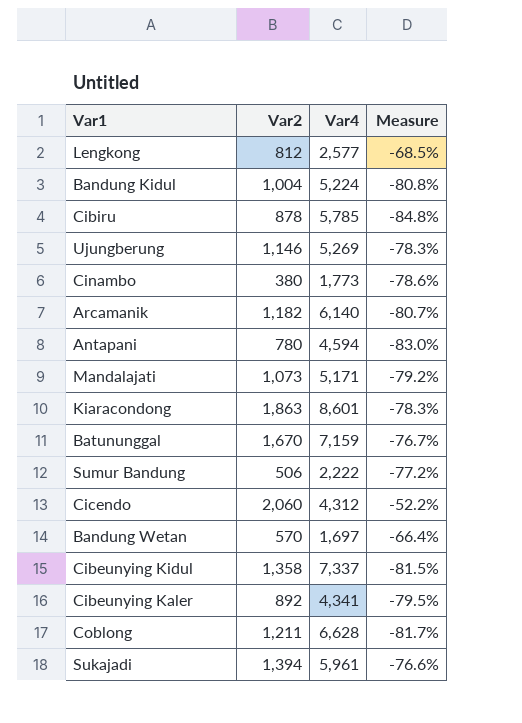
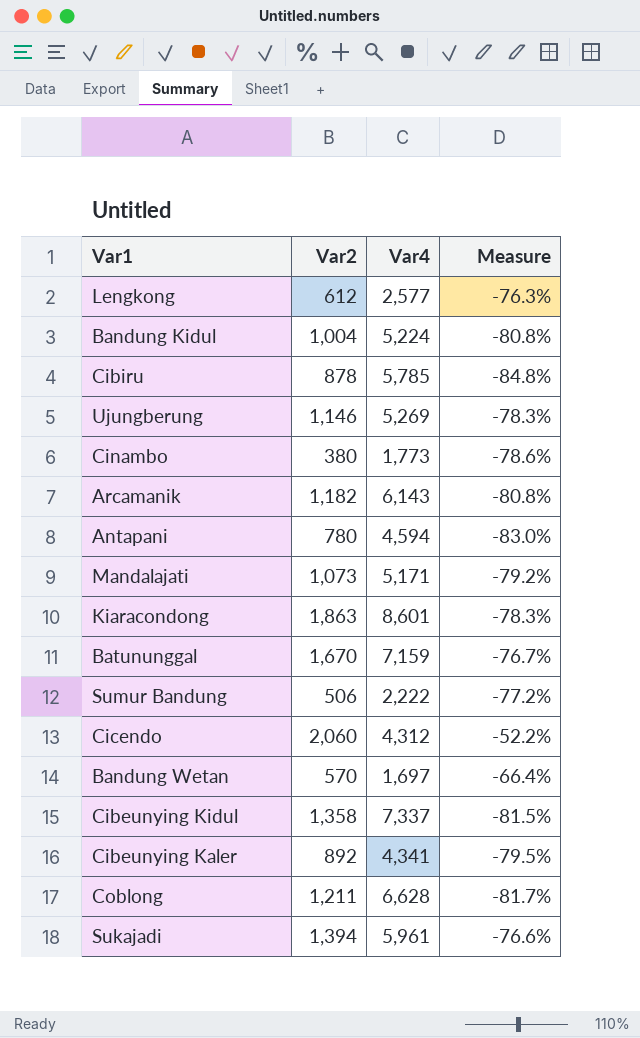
Lengkong | Var2: 812 -> 612
Lengkong | Measure: -68.5% -> -76.3%
Arcamanik | Var4: 6,140 -> 6,143
Arcamanik | Measure: -80.7% -> -80.8%

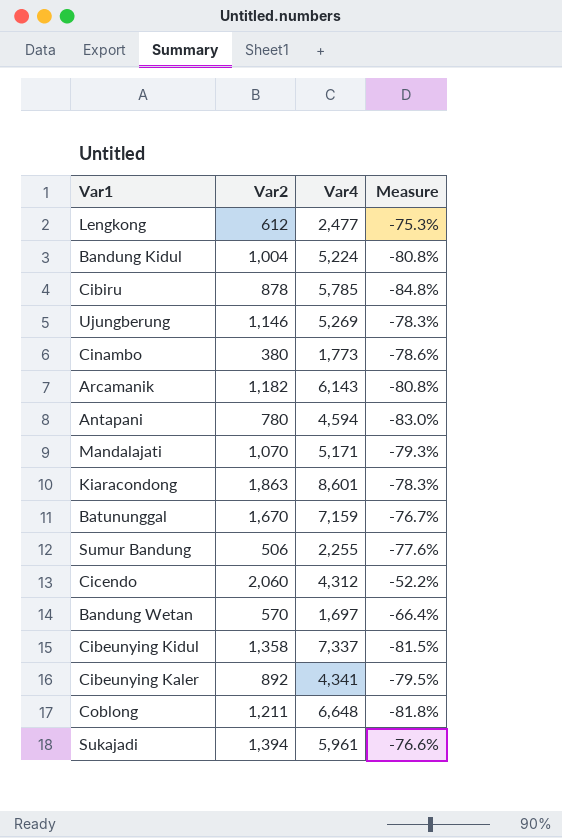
Lengkong | Var4: 2,577 -> 2,477
Lengkong | Measure: -76.3% -> -75.3%
Mandalajati | Var2: 1,073 -> 1,070
Mandalajati | Measure: -79.2% -> -79.3%
Sumur Bandung | Var4: 2,222 -> 2,255
Sumur Bandung | Measure: -77.2% -> -77.6%
Coblong | Var4: 6,628 -> 6,648
Coblong | Measure: -81.7% -> -81.8%

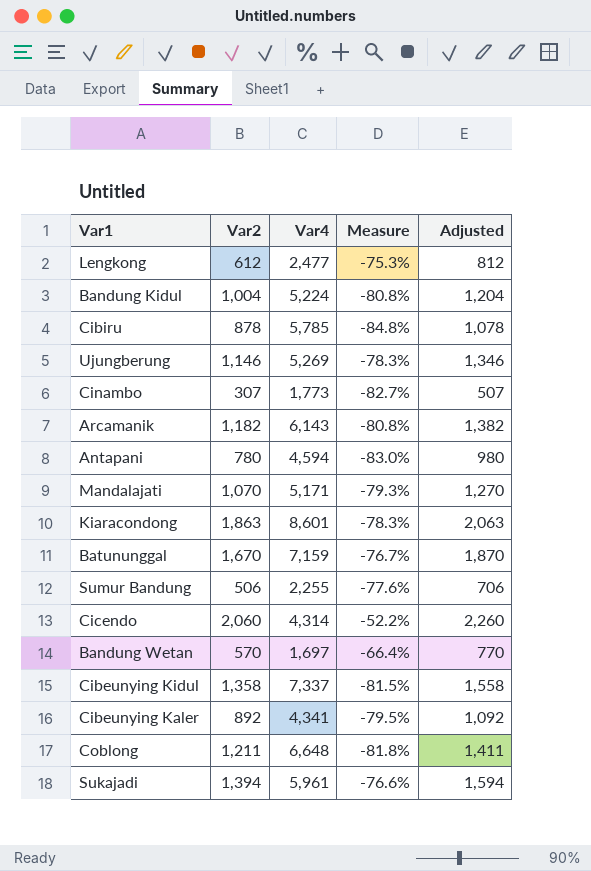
column Adjusted | formula: none -> [Var2] + 200
Cinambo | Var2: 380 -> 307
Cinambo | Measure: -78.6% -> -82.7%
Cicendo | Var4: 4,312 -> 4,314

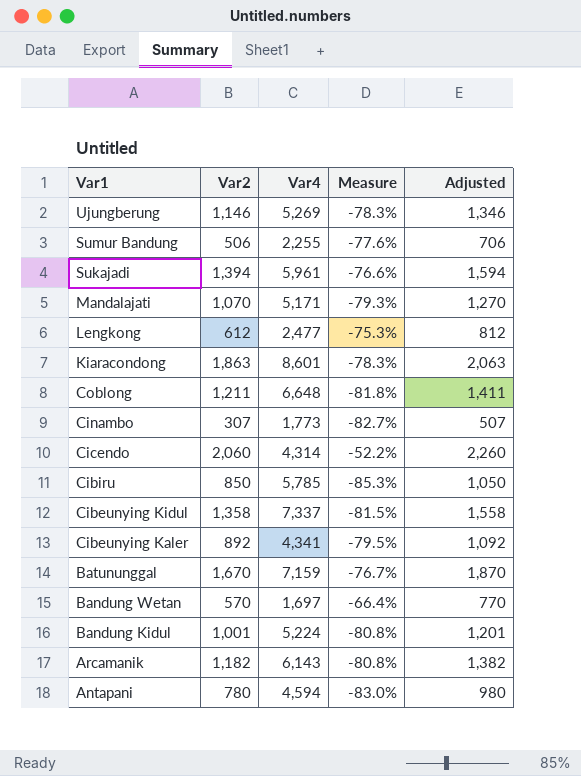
row order: none -> Var1 descending
Cibiru | Var2: 878 -> 850
Cibiru | Measure: -84.8% -> -85.3%
Cibiru | Adjusted: 1,078 -> 1,050
Bandung Kidul | Var2: 1,004 -> 1,001
Bandung Kidul | Adjusted: 1,204 -> 1,201

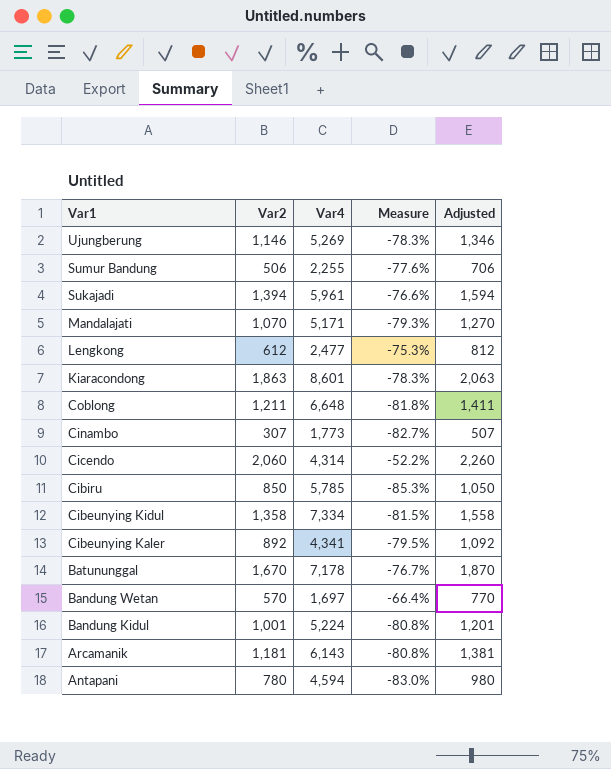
Cibeunying Kidul | Var4: 7,337 -> 7,334
Batununggal | Var4: 7,159 -> 7,178
Arcamanik | Var2: 1,182 -> 1,181
Arcamanik | Adjusted: 1,382 -> 1,381

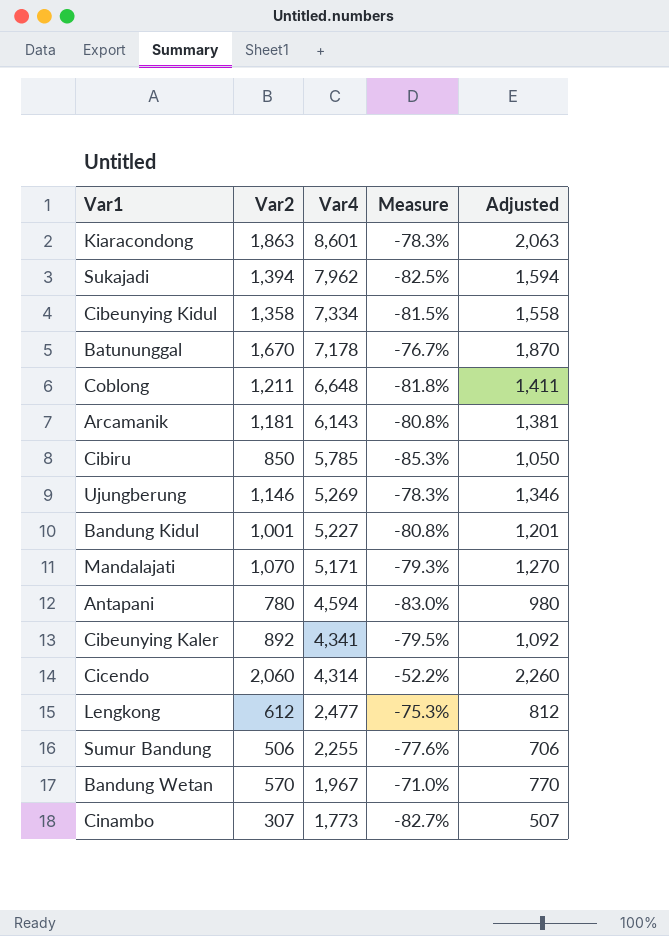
row order: Var1 descending -> Var4 descending
Sukajadi | Var4: 5,961 -> 7,962
Sukajadi | Measure: -76.6% -> -82.5%
Bandung Kidul | Var4: 5,224 -> 5,227
Bandung Wetan | Var4: 1,697 -> 1,967
Bandung Wetan | Measure: -66.4% -> -71.0%

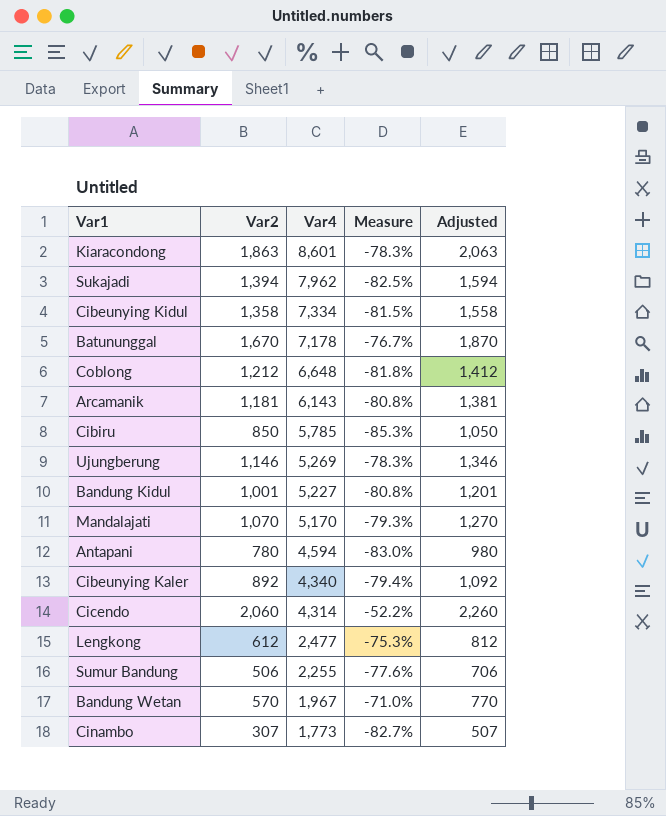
Coblong | Var2: 1,211 -> 1,212
Coblong | Adjusted: 1,411 -> 1,412
Mandalajati | Var4: 5,171 -> 5,170
Cibeunying Kaler | Var4: 4,341 -> 4,340
Cibeunying Kaler | Measure: -79.5% -> -79.4%

